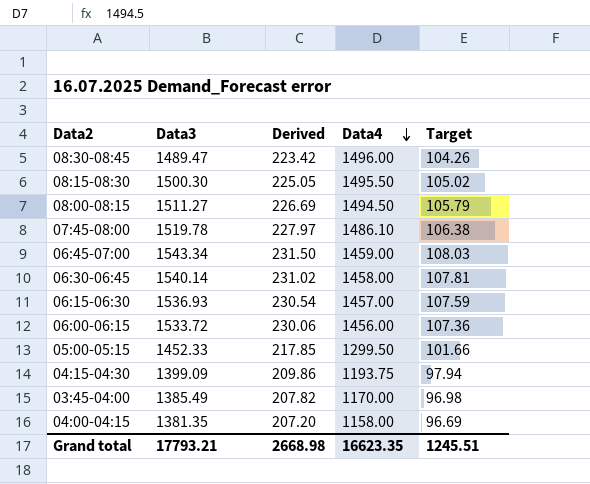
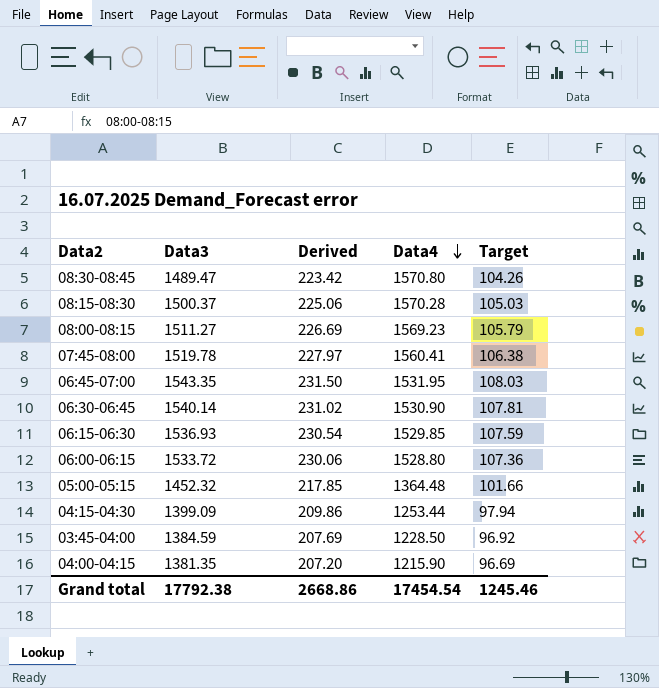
08:30-08:45 | Data4: 1496.00 -> 1570.80
08:15-08:30 | Data3: 1500.30 -> 1500.37
08:15-08:30 | Derived: 225.05 -> 225.06
08:15-08:30 | Data4: 1495.50 -> 1570.28
08:15-08:30 | Target: 105.02 -> 105.03
08:00-08:15 | Data4: 1494.50 -> 1569.23
07:45-08:00 | Data4: 1486.10 -> 1560.41
06:45-07:00 | Data3: 1543.34 -> 1543.35
06:45-07:00 | Data4: 1459.00 -> 1531.95
06:30-06:45 | Data4: 1458.00 -> 1530.90
06:15-06:30 | Data4: 1457.00 -> 1529.85
06:00-06:15 | Data4: 1456.00 -> 1528.80
05:00-05:15 | Data3: 1452.33 -> 1452.32
05:00-05:15 | Data4: 1299.50 -> 1364.48
04:15-04:30 | Data4: 1193.75 -> 1253.44
03:45-04:00 | Data3: 1385.49 -> 1384.59
03:45-04:00 | Derived: 207.82 -> 207.69
03:45-04:00 | Data4: 1170.00 -> 1228.50
03:45-04:00 | Target: 96.98 -> 96.92
04:00-04:15 | Data4: 1158.00 -> 1215.90
Grand total | Data3: 17793.21 -> 17792.38
Grand total | Derived: 2668.98 -> 2668.86
Grand total | Data4: 16623.35 -> 17454.54
Grand total | Target: 1245.51 -> 1245.46

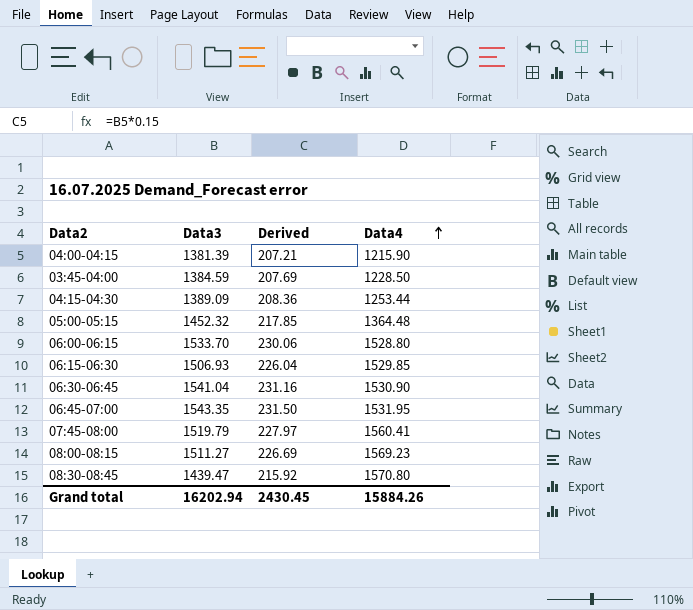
row order: Data4 descending -> Data4 ascending
column Target | formula: [Data3] * 0.07 -> none
row 08:15-08:30: 1500.37 | 225.06 | 1570.28 | 105.03 -> none
04:00-04:15 | Data3: 1381.35 -> 1381.39
04:00-04:15 | Derived: 207.20 -> 207.21
04:15-04:30 | Data3: 1399.09 -> 1389.09
04:15-04:30 | Derived: 209.86 -> 208.36
06:00-06:15 | Data3: 1533.72 -> 1533.70
06:15-06:30 | Data3: 1536.93 -> 1506.93
06:15-06:30 | Derived: 230.54 -> 226.04
06:30-06:45 | Data3: 1540.14 -> 1541.04
06:30-06:45 | Derived: 231.02 -> 231.16
07:45-08:00 | Data3: 1519.78 -> 1519.79
08:30-08:45 | Data3: 1489.47 -> 1439.47
08:30-08:45 | Derived: 223.42 -> 215.92
Grand total | Data3: 17792.38 -> 16202.94
Grand total | Derived: 2668.86 -> 2430.45
Grand total | Data4: 17454.54 -> 15884.26

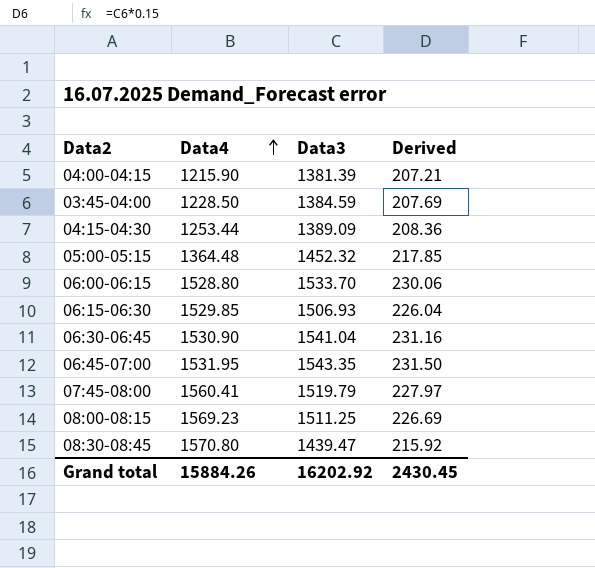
column Data4 | position: 4 -> 2
08:00-08:15 | Data3: 1511.27 -> 1511.25
Grand total | Data3: 16202.94 -> 16202.92

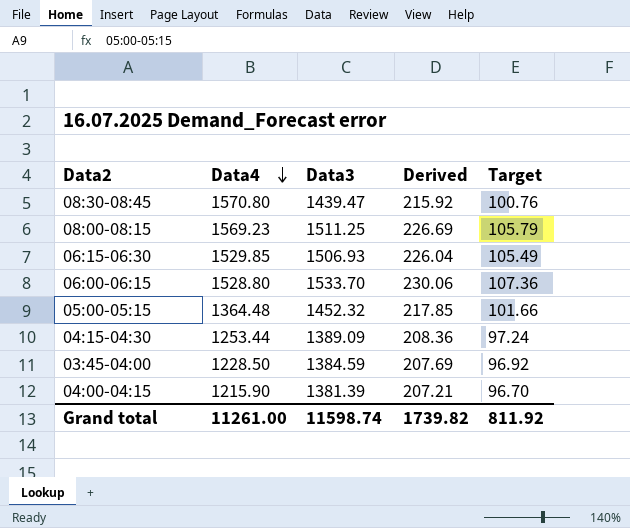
row order: Data4 ascending -> Data4 descending
column Target | formula: none -> [Data3] * 0.07
row 06:30-06:45: 1530.90 | 1541.04 | 231.16 -> none
row 06:45-07:00: 1531.95 | 1543.35 | 231.50 -> none
row 07:45-08:00: 1560.41 | 1519.79 | 227.97 -> none
Grand total | Data4: 15884.26 -> 11261.00
Grand total | Data3: 16202.92 -> 11598.74
Grand total | Derived: 2430.45 -> 1739.82

